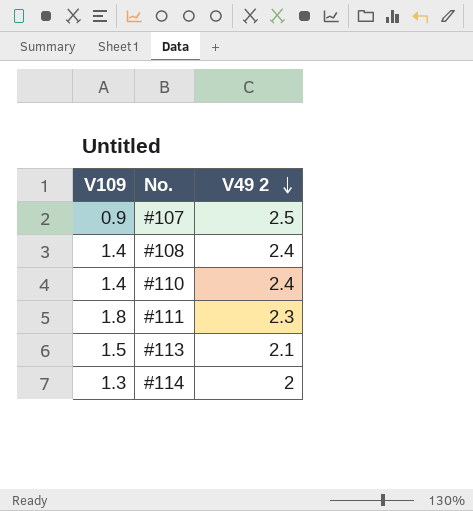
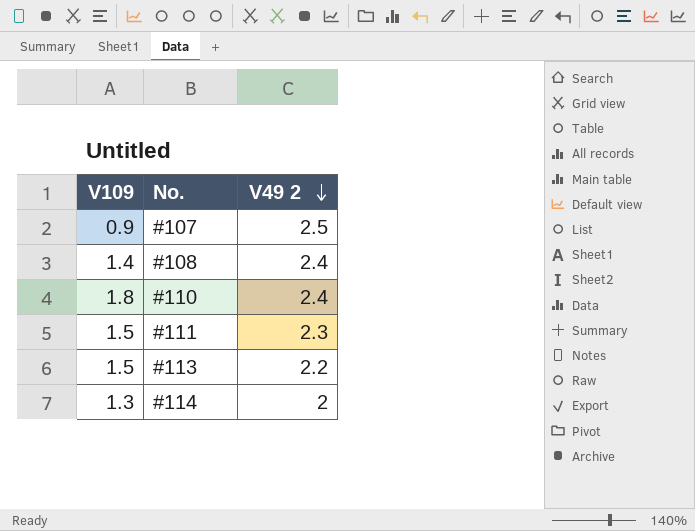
#110 | V109: 1.4 -> 1.8
#111 | V109: 1.8 -> 1.5
#113 | V49 2: 2.1 -> 2.2

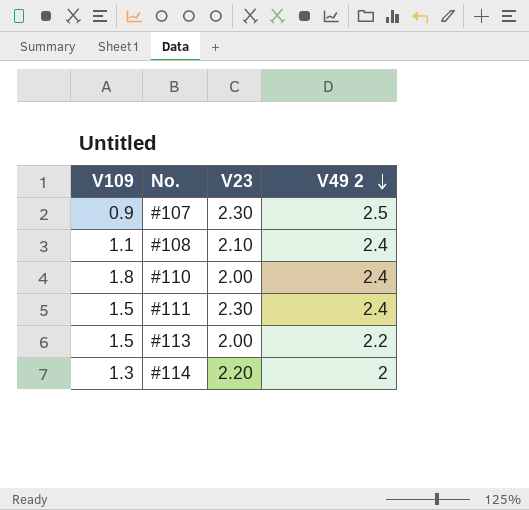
column V23 | position: none -> 3
#108 | V109: 1.4 -> 1.1
#111 | V49 2: 2.3 -> 2.4

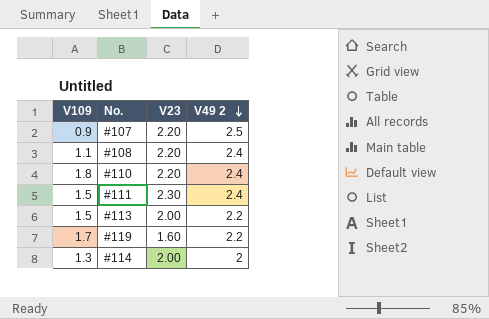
#107 | V23: 2.30 -> 2.20
#108 | V23: 2.10 -> 2.20
#110 | V23: 2.00 -> 2.20
row #119: none -> 1.7 | 1.60 | 2.2
#114 | V23: 2.20 -> 2.00

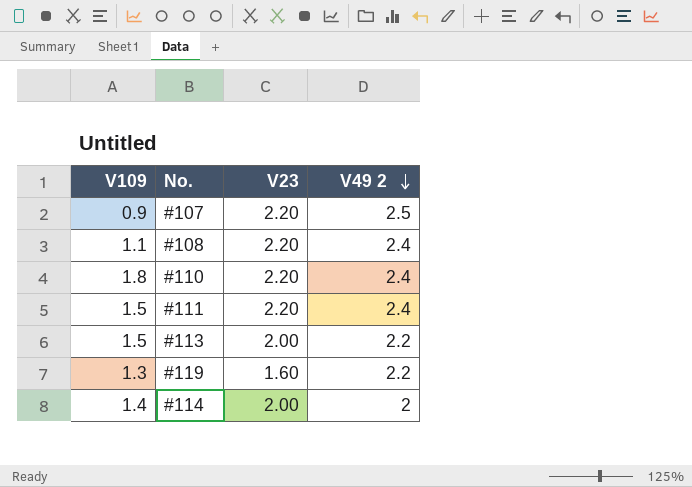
#111 | V23: 2.30 -> 2.20
#119 | V109: 1.7 -> 1.3
#114 | V109: 1.3 -> 1.4

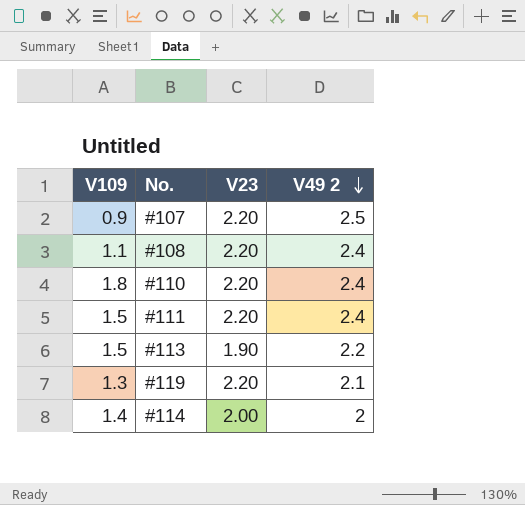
#113 | V23: 2.00 -> 1.90
#119 | V23: 1.60 -> 2.20
#119 | V49 2: 2.2 -> 2.1

